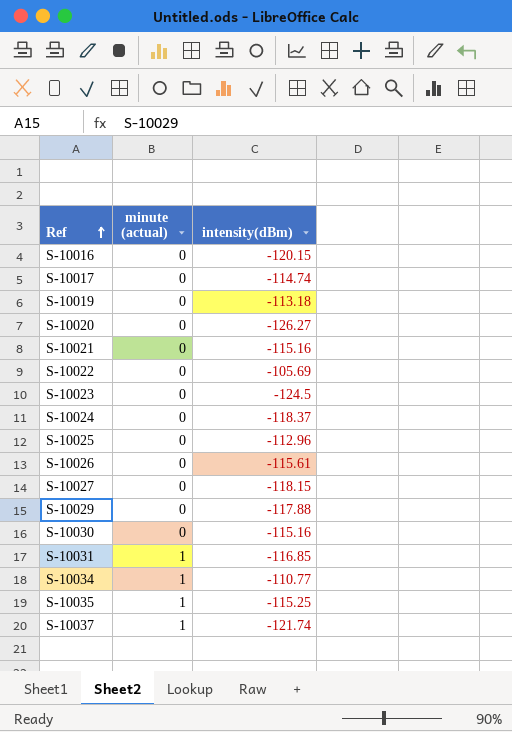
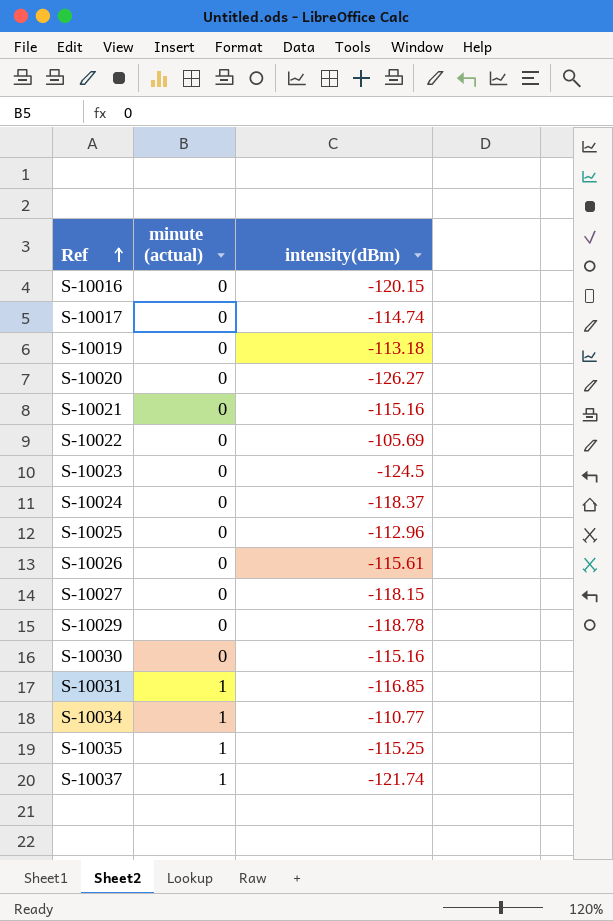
S-10029 | intensity(dBm): -117.88 -> -118.78

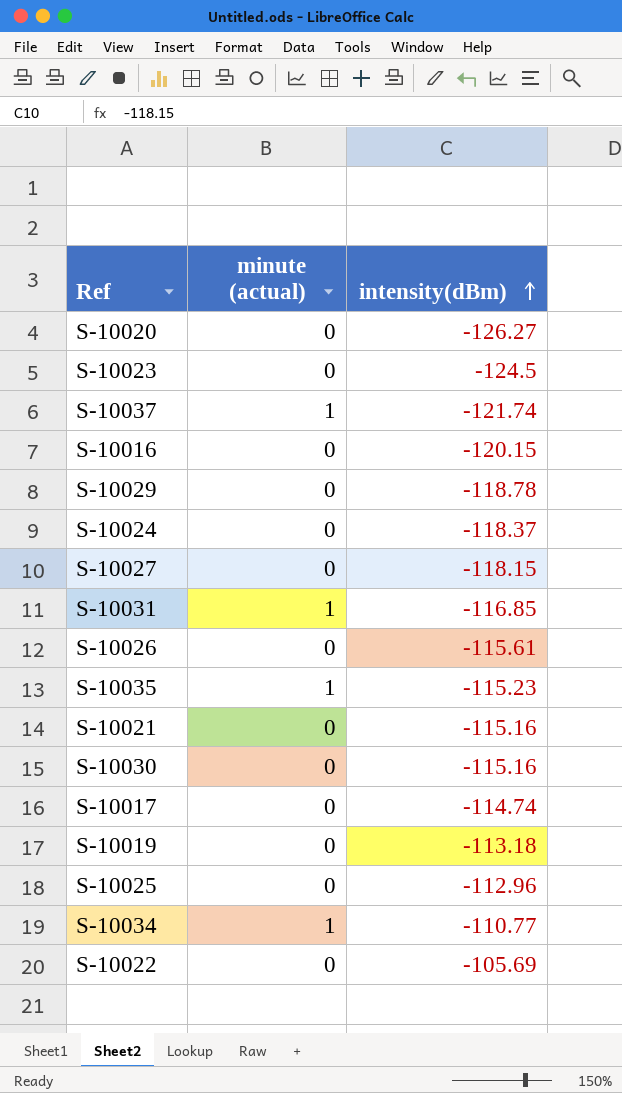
row order: Ref ascending -> intensity(dBm) ascending
S-10035 | intensity(dBm): -115.25 -> -115.23

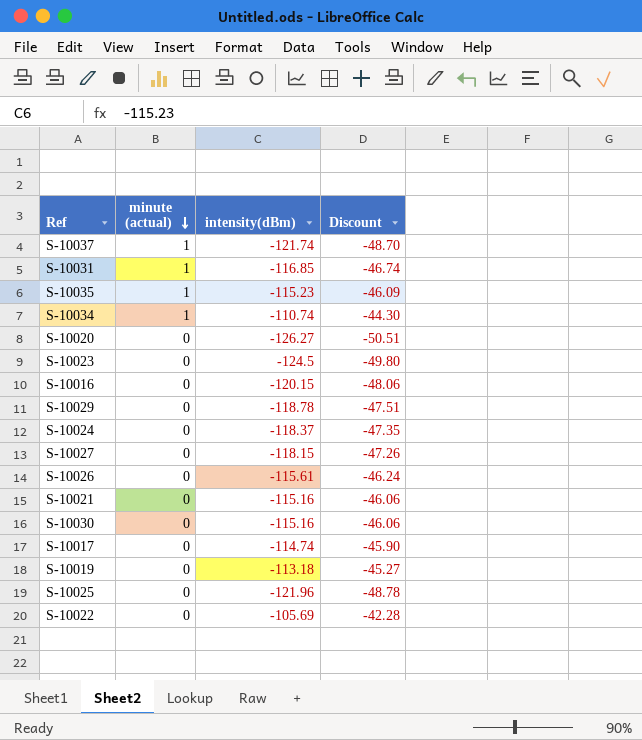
row order: intensity(dBm) ascending -> minute (actual) descending
column Discount | formula: none -> [intensity(dBm)] * 0.4
S-10034 | intensity(dBm): -110.77 -> -110.74
S-10025 | intensity(dBm): -112.96 -> -121.96

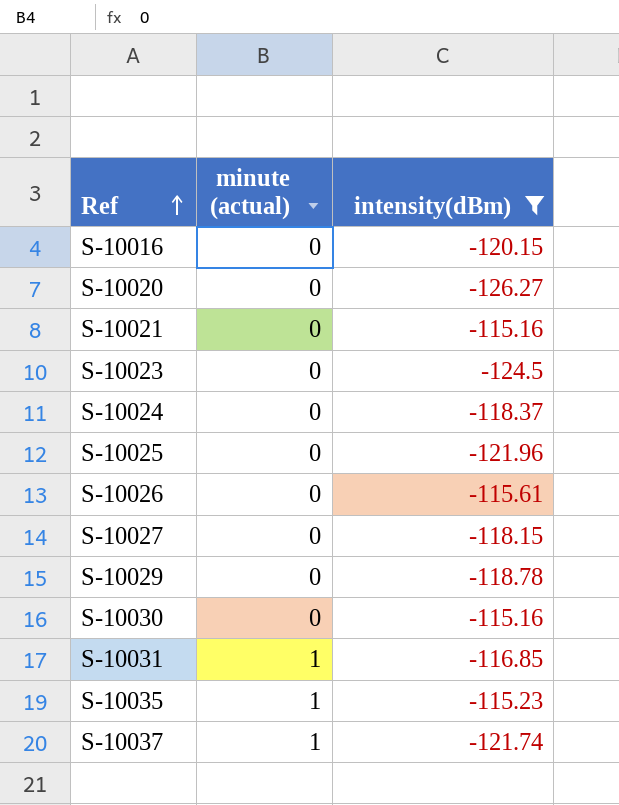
filter: none -> intensity(dBm) <= -115.16
row order: minute (actual) descending -> Ref ascending
column Discount | formula: [intensity(dBm)] * 0.4 -> none

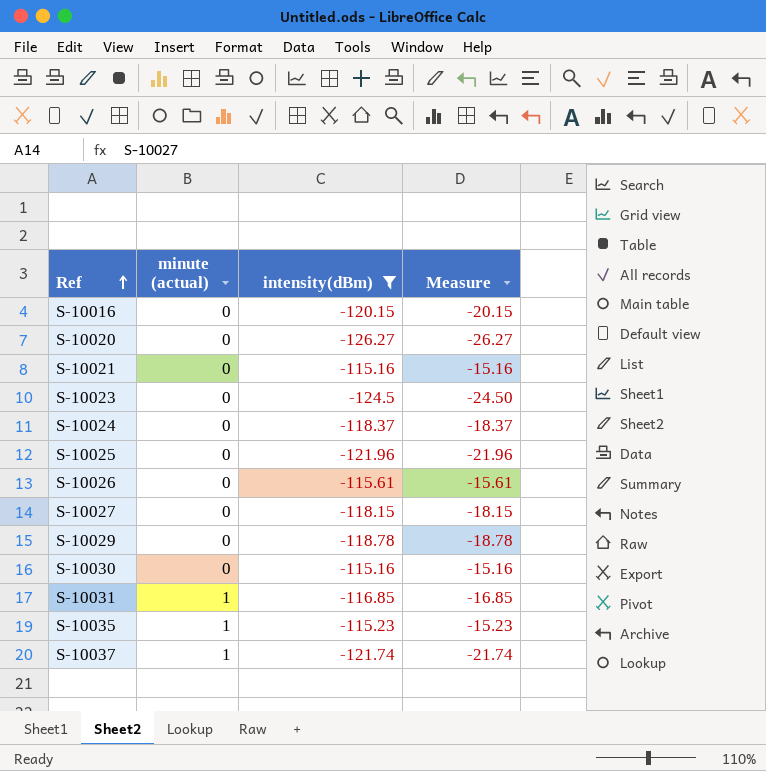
column Measure | formula: none -> [intensity(dBm)] + 100

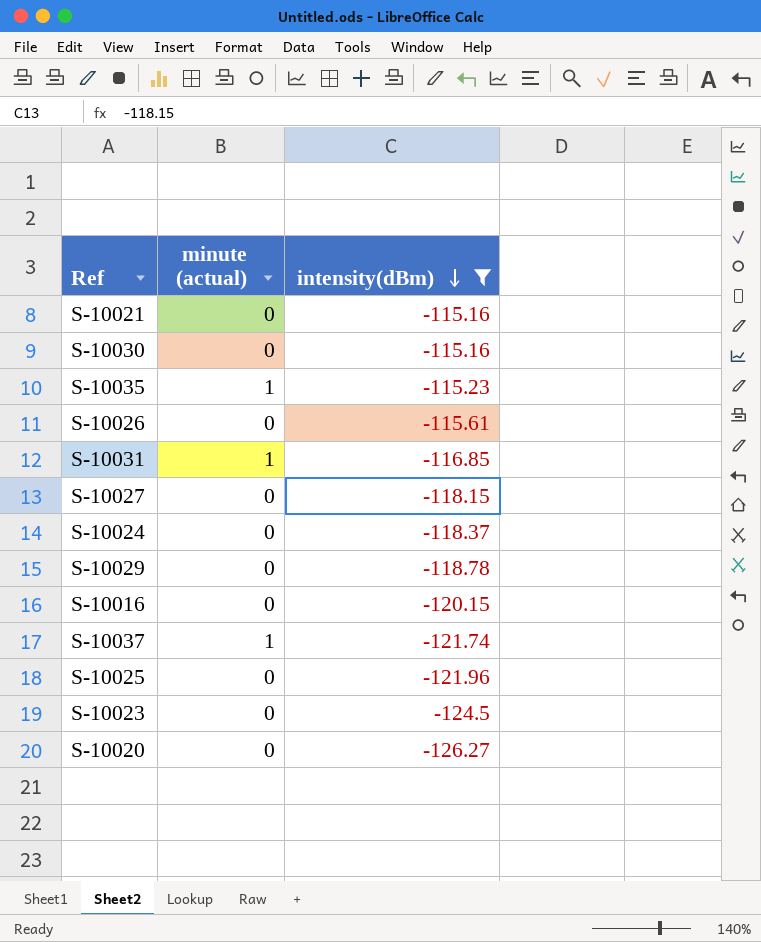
row order: Ref ascending -> intensity(dBm) descending
column Measure | formula: [intensity(dBm)] + 100 -> none

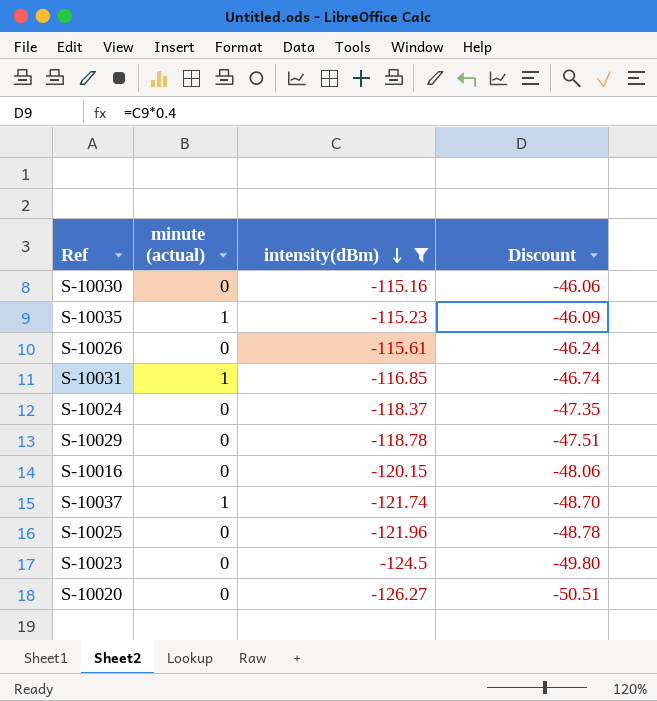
column Discount | formula: none -> [intensity(dBm)] * 0.4
row S-10021: 0 | -115.16 -> none
row S-10027: 0 | -118.15 -> none

